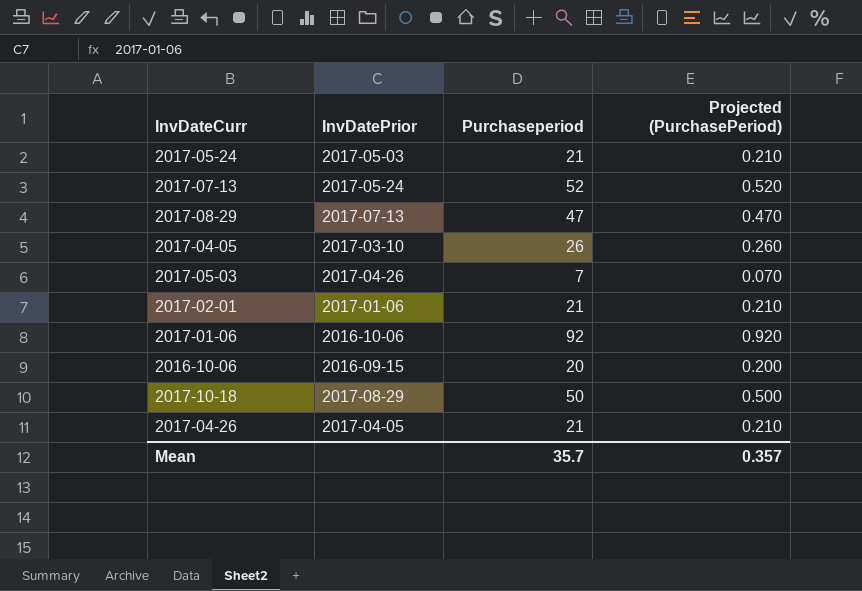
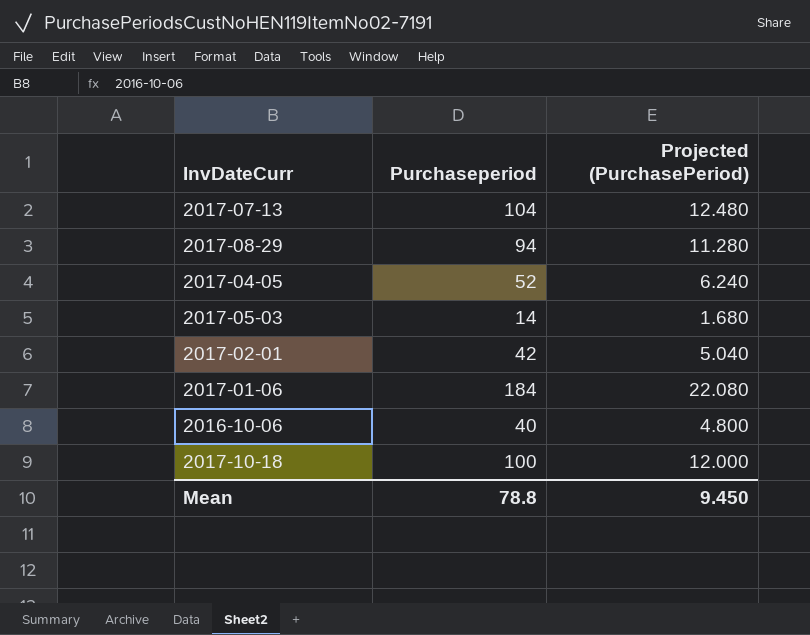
column InvDatePrior | position: 2 -> none
column Projected (PurchasePeriod) | formula: [Purchaseperiod] * 0.01 -> [Purchaseperiod] * 0.12
row 2017-05-24: 2017-05-03 | 21 | 0.210 -> none
row 2017-04-26: 2017-04-05 | 21 | 0.210 -> none
2017-07-13 | Purchaseperiod: 52 -> 104
2017-08-29 | Purchaseperiod: 47 -> 94
2017-04-05 | Purchaseperiod: 26 -> 52
2017-05-03 | Purchaseperiod: 7 -> 14
2017-02-01 | Purchaseperiod: 21 -> 42
2017-01-06 | Purchaseperiod: 92 -> 184
2016-10-06 | Purchaseperiod: 20 -> 40
2017-10-18 | Purchaseperiod: 50 -> 100
Mean | Purchaseperiod: 35.7 -> 78.8
Mean | Projected (PurchasePeriod): 0.357 -> 9.450

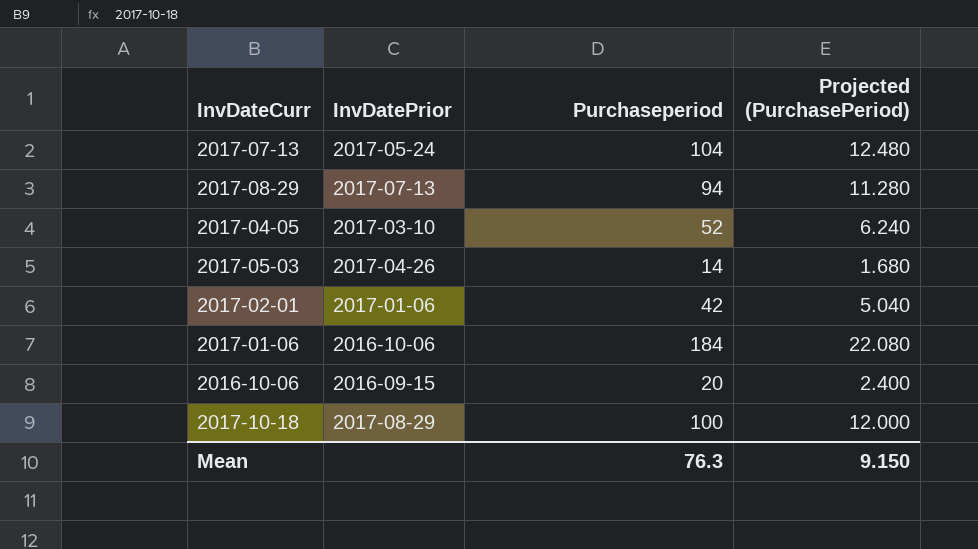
column InvDatePrior | position: none -> 2
2016-10-06 | Purchaseperiod: 40 -> 20
2016-10-06 | Projected (PurchasePeriod): 4.800 -> 2.400
Mean | Purchaseperiod: 78.8 -> 76.3
Mean | Projected (PurchasePeriod): 9.450 -> 9.150

